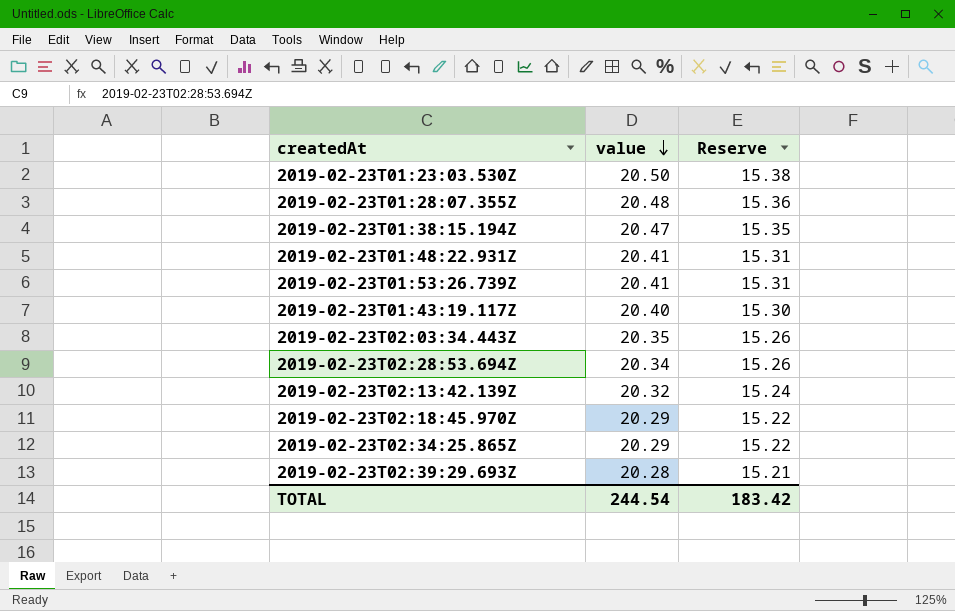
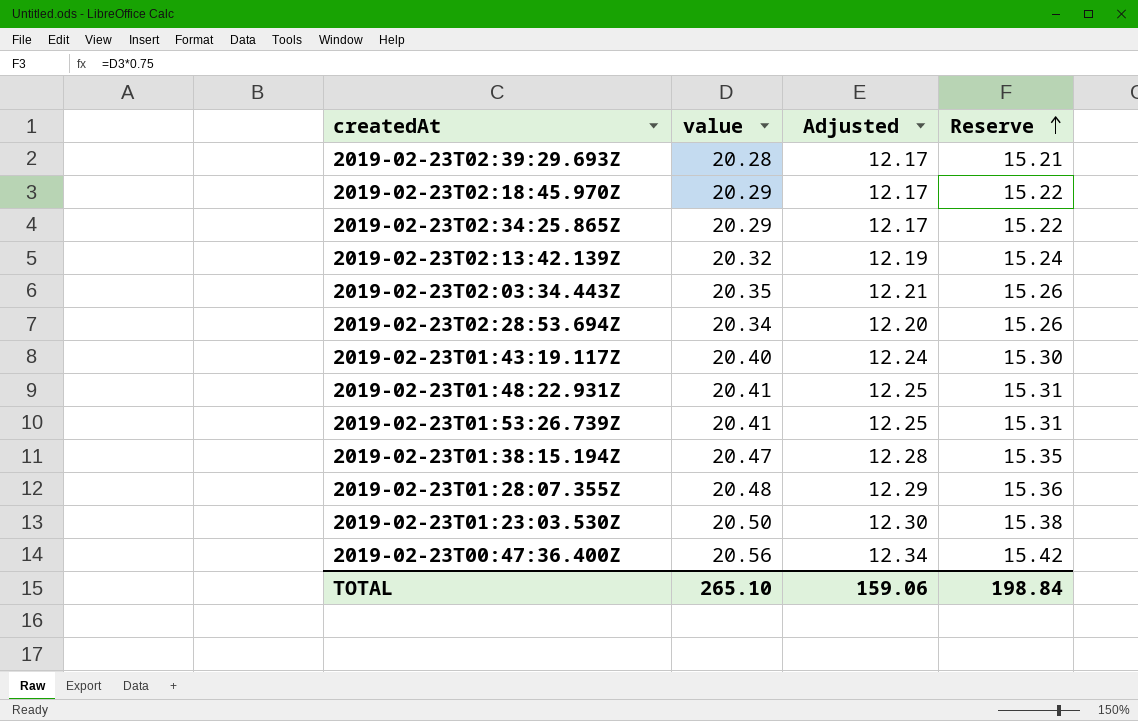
row order: value descending -> Reserve ascending
column Adjusted | formula: none -> [value] * 0.6
row 2019-02-23T00:47:36.400Z: none -> 20.56 | 12.34 | 15.42
TOTAL | value: 244.54 -> 265.10
TOTAL | Reserve: 183.42 -> 198.84

